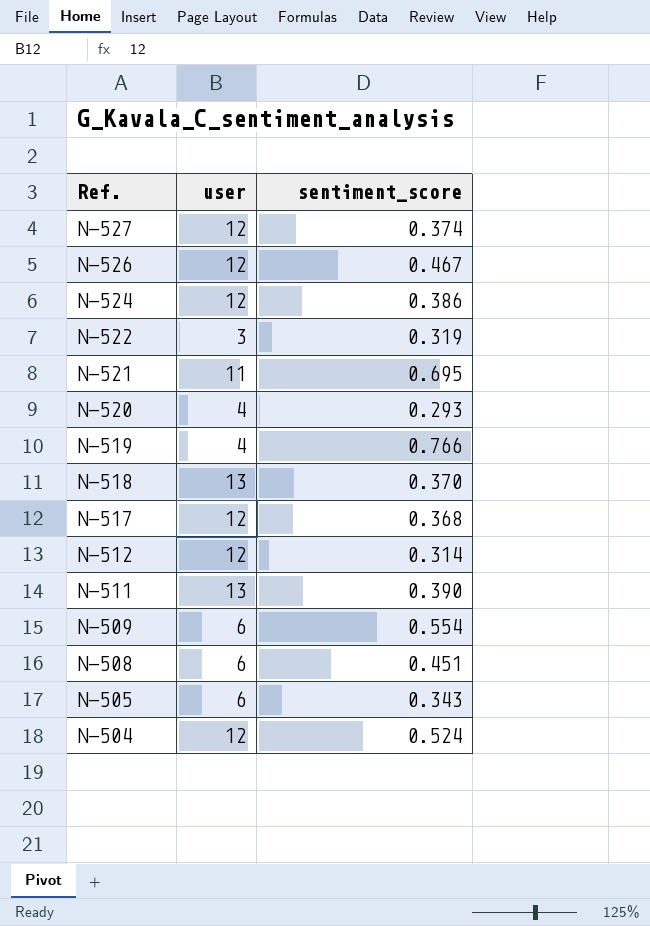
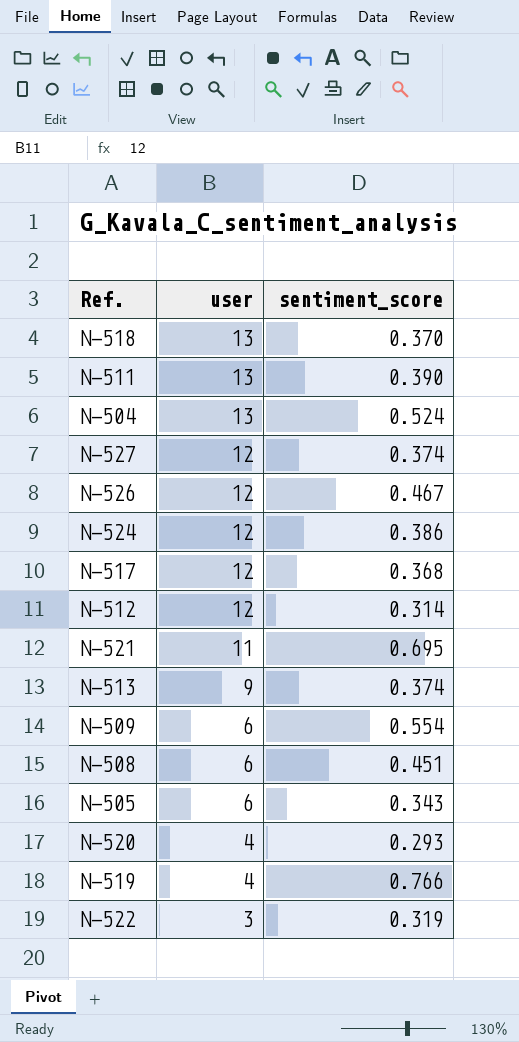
row order: Ref. descending -> user descending
N-504 | user: 12 -> 13
row N-513: none -> 9 | 0.374

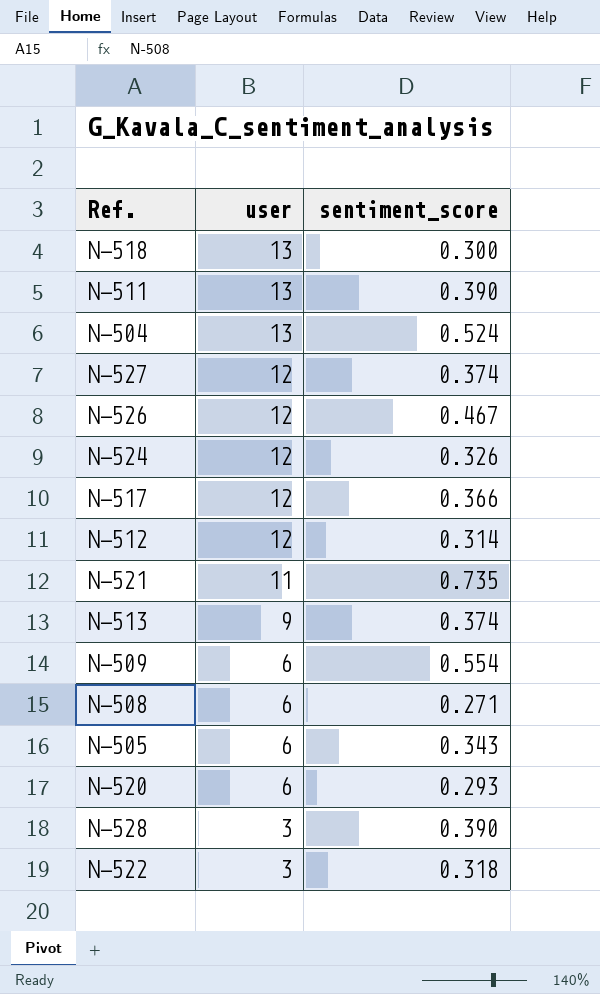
row N-519: 4 | 0.766 -> none
N-518 | sentiment_score: 0.370 -> 0.300
N-524 | sentiment_score: 0.386 -> 0.326
N-517 | sentiment_score: 0.368 -> 0.366
N-521 | sentiment_score: 0.695 -> 0.735
N-508 | sentiment_score: 0.451 -> 0.271
N-520 | user: 4 -> 6
row N-528: none -> 3 | 0.390
N-522 | sentiment_score: 0.319 -> 0.318

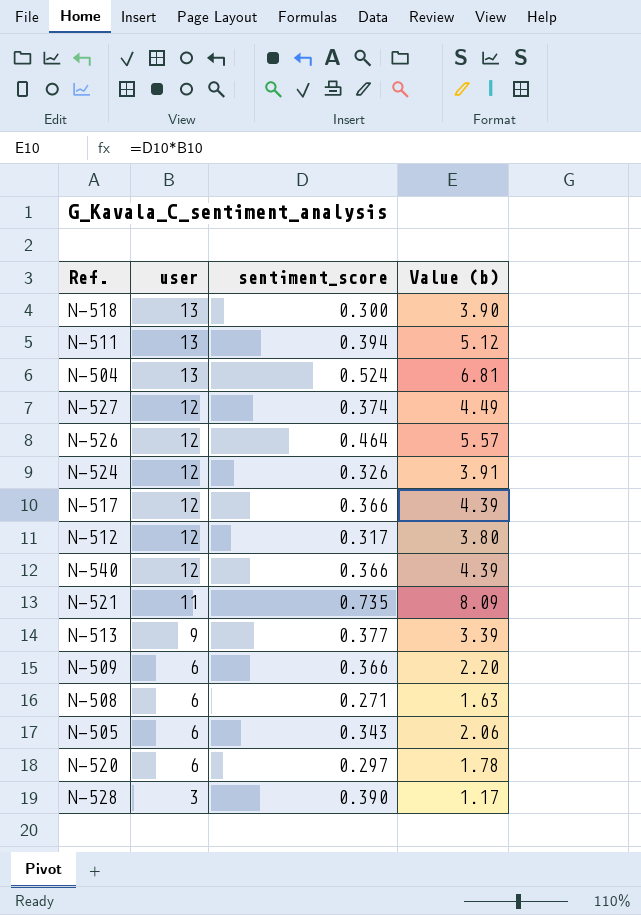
column Value (b) | formula: none -> [user] * [sentiment_score]
row N-522: 3 | 0.318 -> none
N-511 | sentiment_score: 0.390 -> 0.394
N-526 | sentiment_score: 0.467 -> 0.464
N-512 | sentiment_score: 0.314 -> 0.317
row N-540: none -> 12 | 0.366 | 4.39
N-513 | sentiment_score: 0.374 -> 0.377
N-509 | sentiment_score: 0.554 -> 0.366
N-520 | sentiment_score: 0.293 -> 0.297

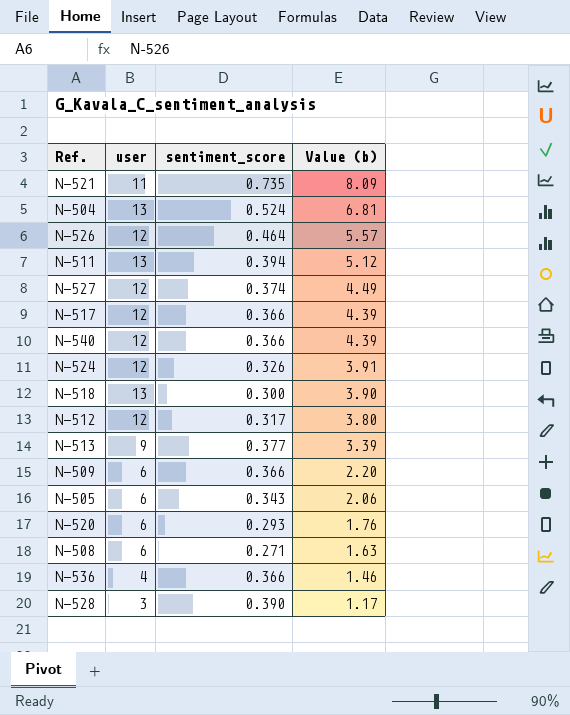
row order: user descending -> Value (b) descending
N-520 | sentiment_score: 0.297 -> 0.293
N-520 | Value (b): 1.78 -> 1.76
row N-536: none -> 4 | 0.366 | 1.46

